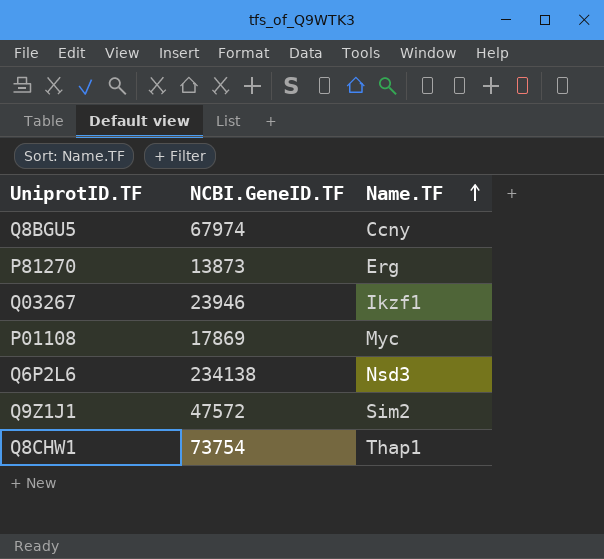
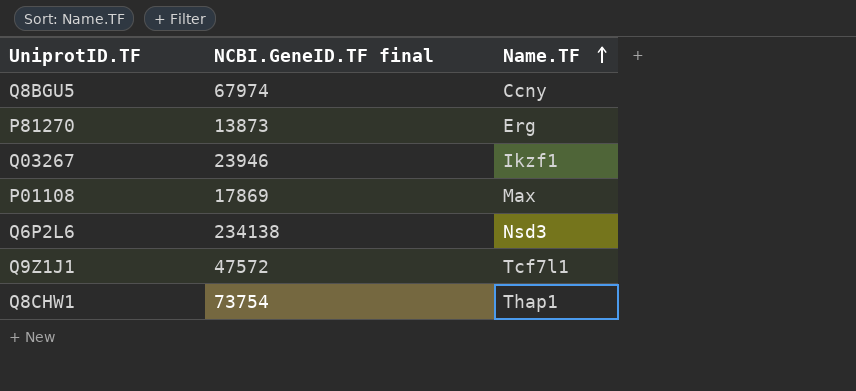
column name: NCBI.GeneID.TF -> NCBI.GeneID.TF final
P01108 | Name.TF: Myc -> Max
Q9Z1J1 | Name.TF: Sim2 -> Tcf7l1

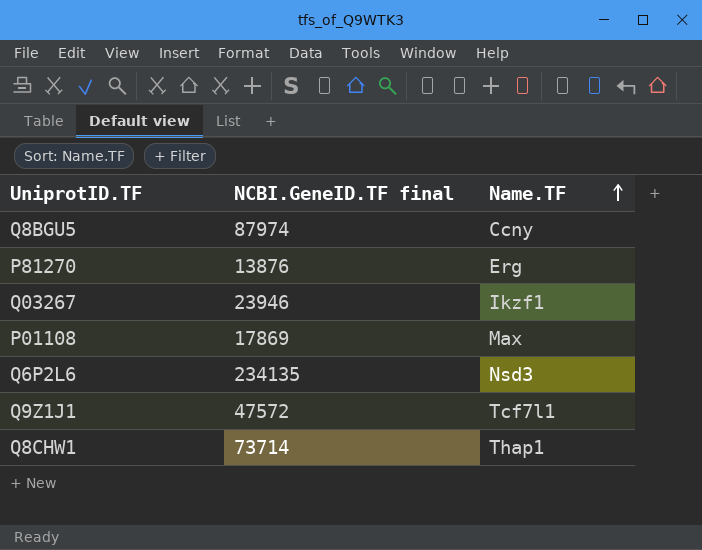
Q8BGU5 | NCBI.GeneID.TF final: 67974 -> 87974
P81270 | NCBI.GeneID.TF final: 13873 -> 13876
Q6P2L6 | NCBI.GeneID.TF final: 234138 -> 234135
Q8CHW1 | NCBI.GeneID.TF final: 73754 -> 73714

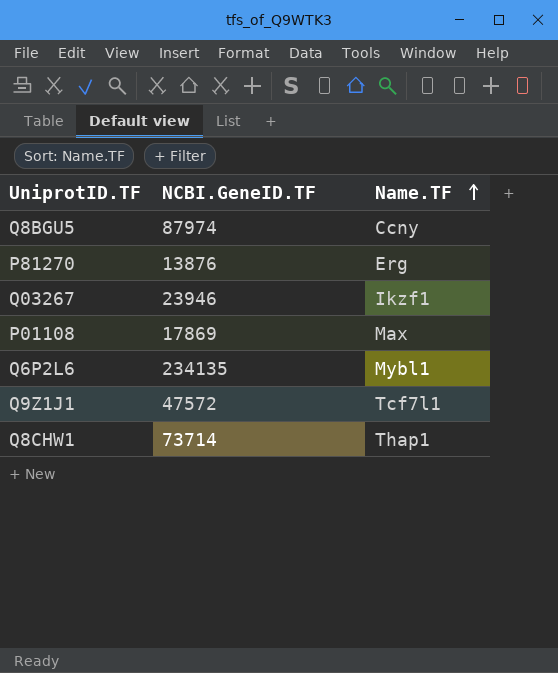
column name: NCBI.GeneID.TF final -> NCBI.GeneID.TF
Q6P2L6 | Name.TF: Nsd3 -> Mybl1

